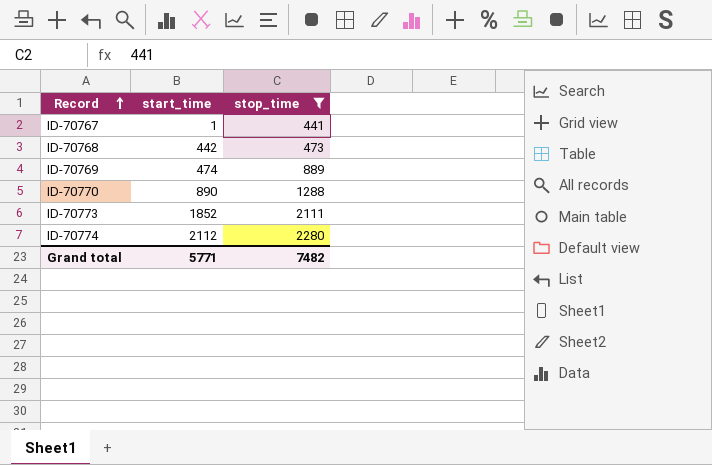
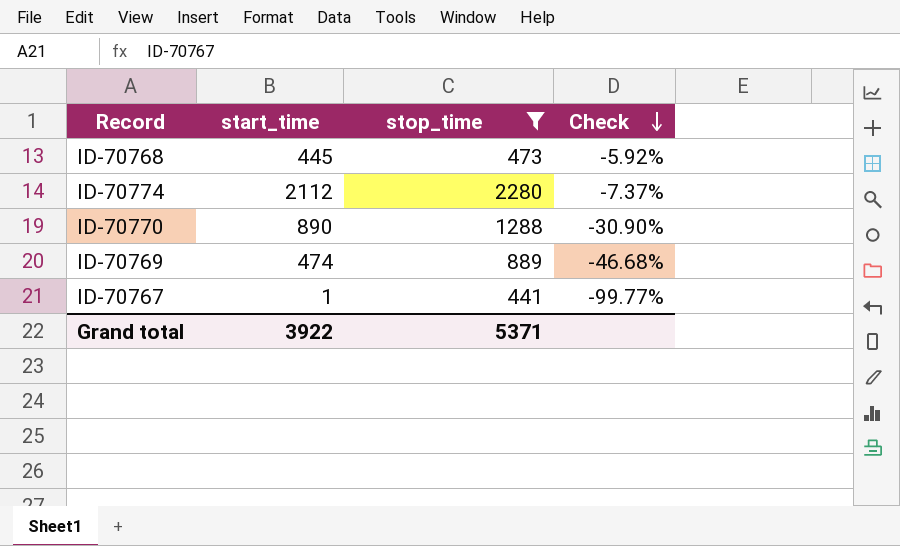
row order: Record ascending -> Check descending
column Check | formula: none -> ([start_time] - [stop_time]) / [stop_time]
row ID-70773: 1852 | 2111 -> none
ID-70768 | start_time: 442 -> 445
Grand total | start_time: 5771 -> 3922
Grand total | stop_time: 7482 -> 5371

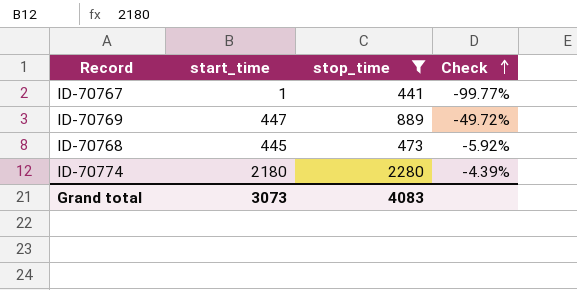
row order: Check descending -> Check ascending
row ID-70770: 890 | 1288 | -30.90% -> none
ID-70769 | start_time: 474 -> 447
ID-70769 | Check: -46.68% -> -49.72%
ID-70774 | start_time: 2112 -> 2180
ID-70774 | Check: -7.37% -> -4.39%
Grand total | start_time: 3922 -> 3073
Grand total | stop_time: 5371 -> 4083

